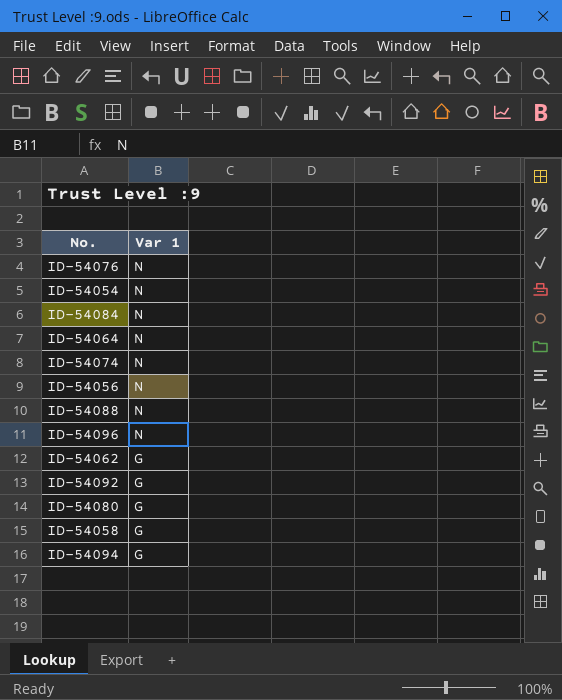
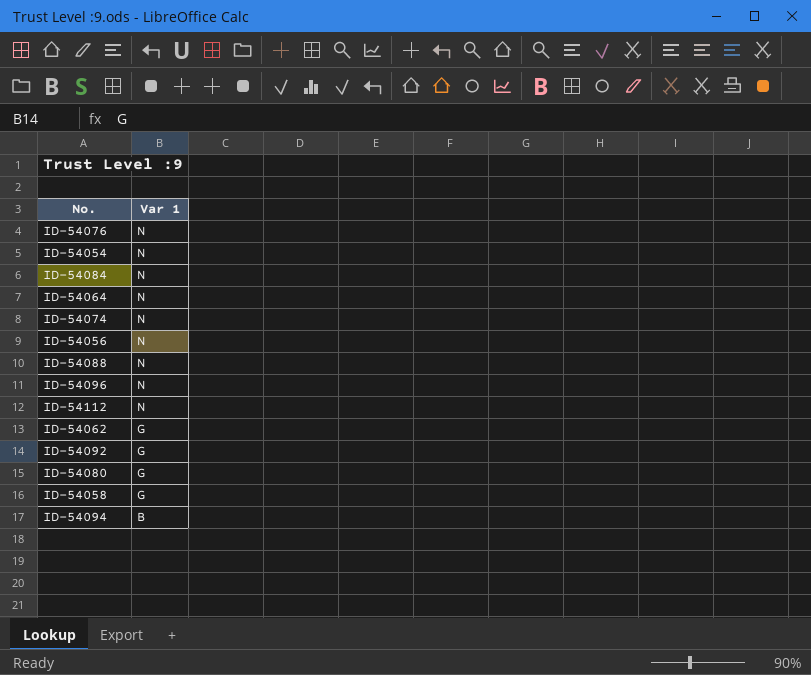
row ID-54112: none -> N
ID-54094 | Var 1: G -> B

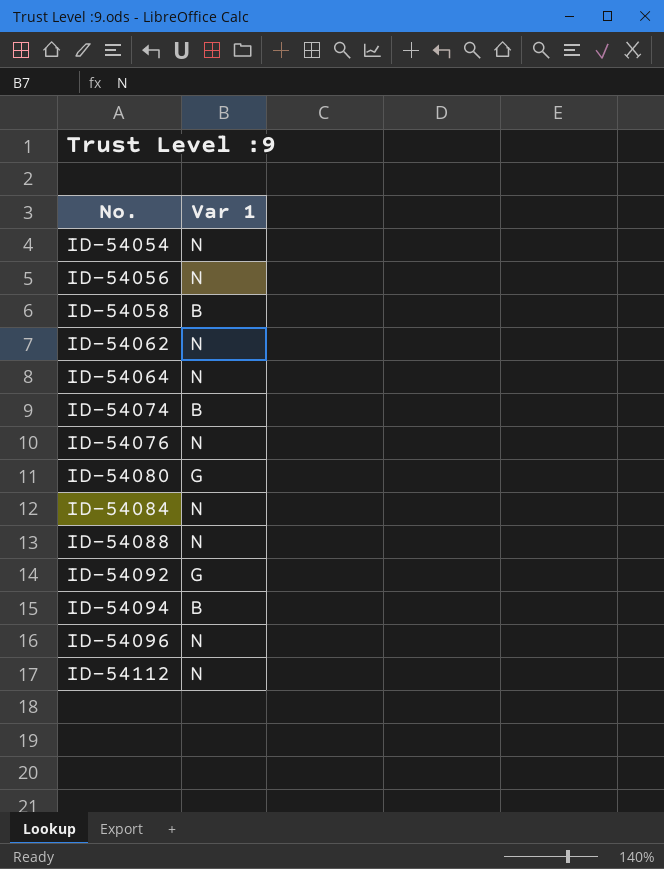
row order: Var 1 descending -> No. ascending
ID-54058 | Var 1: G -> B
ID-54062 | Var 1: G -> N
ID-54074 | Var 1: N -> B

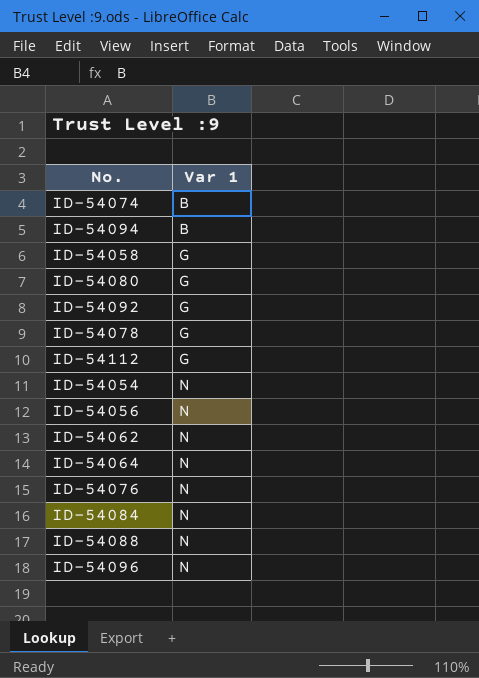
row order: No. ascending -> Var 1 ascending
ID-54058 | Var 1: B -> G
row ID-54078: none -> G
ID-54112 | Var 1: N -> G

